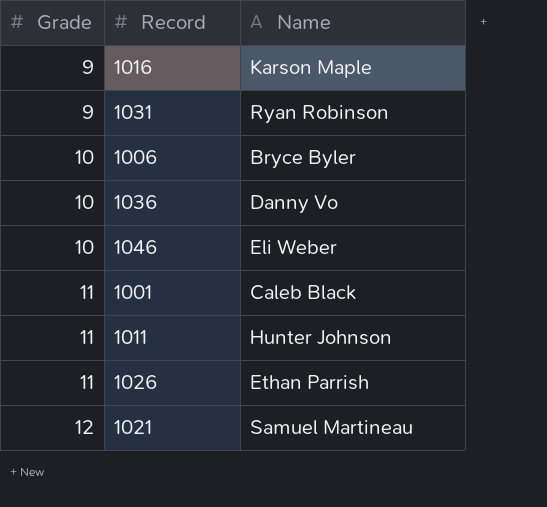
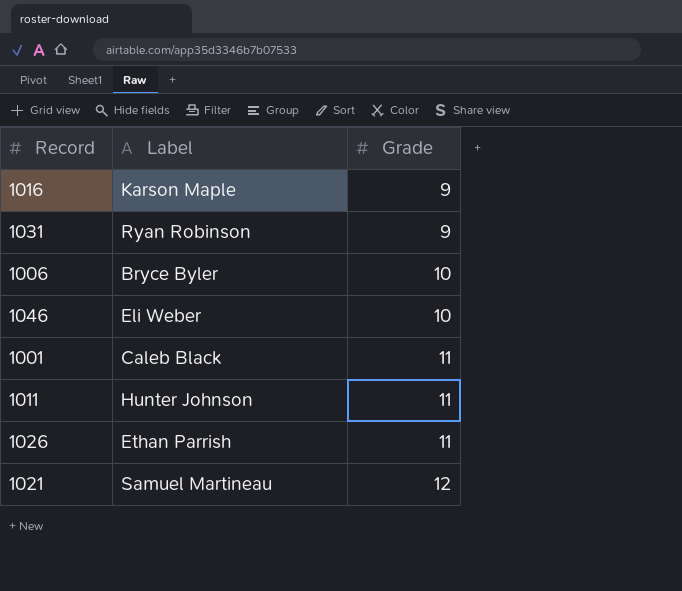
column name: Name -> Label
column Grade | position: 1 -> 3
row 1036: 10 | Danny Vo -> none

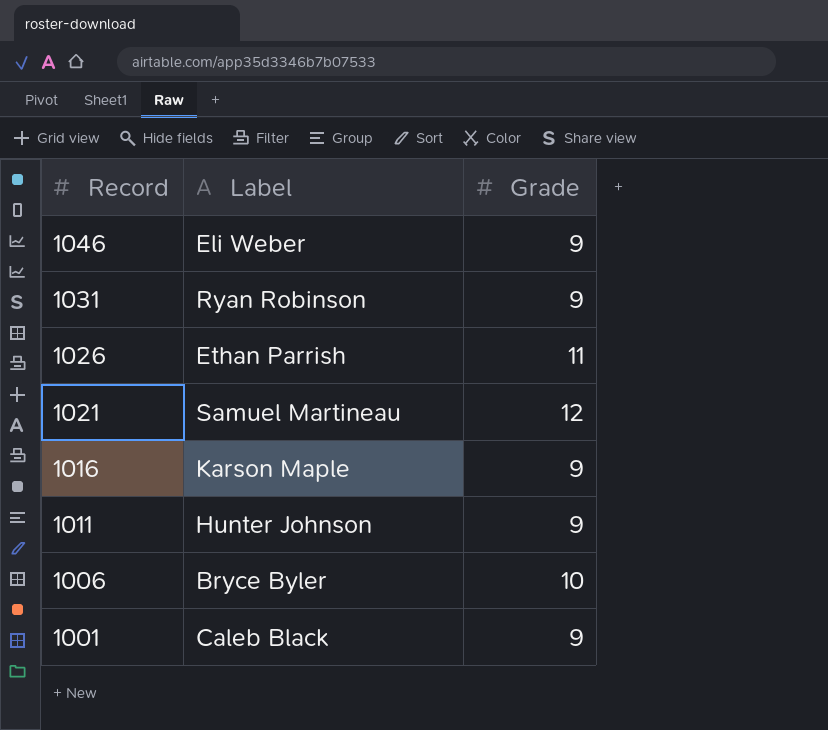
row order: Grade ascending -> Record descending
1046 | Grade: 10 -> 9
1011 | Grade: 11 -> 9
1001 | Grade: 11 -> 9

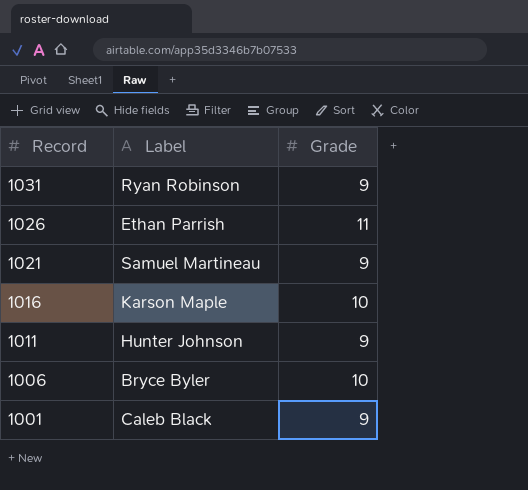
row 1046: Eli Weber | 9 -> none
1021 | Grade: 12 -> 9
1016 | Grade: 9 -> 10

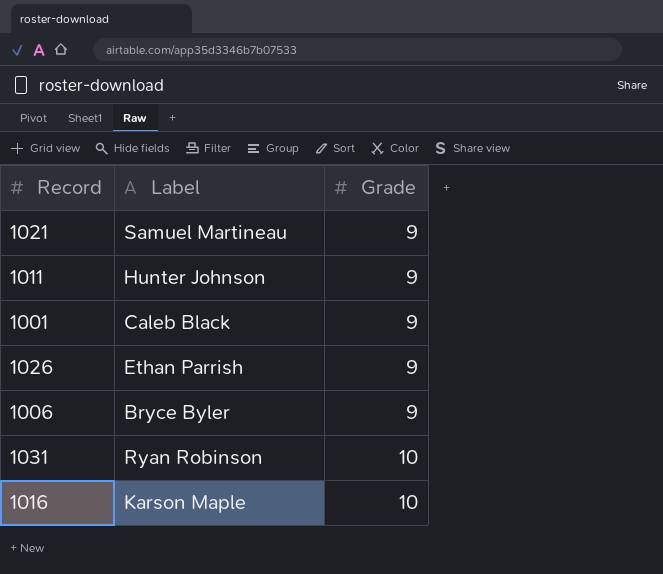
row order: Record descending -> Grade ascending
1026 | Grade: 11 -> 9
1006 | Grade: 10 -> 9
1031 | Grade: 9 -> 10

